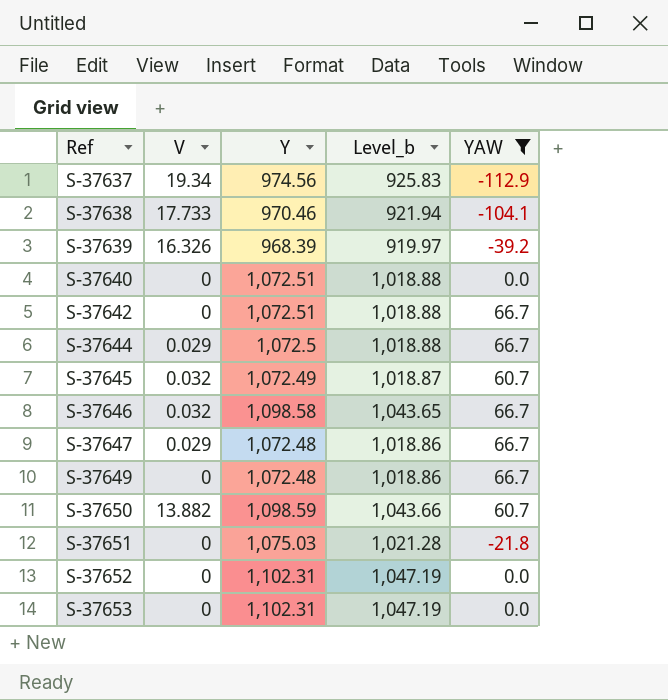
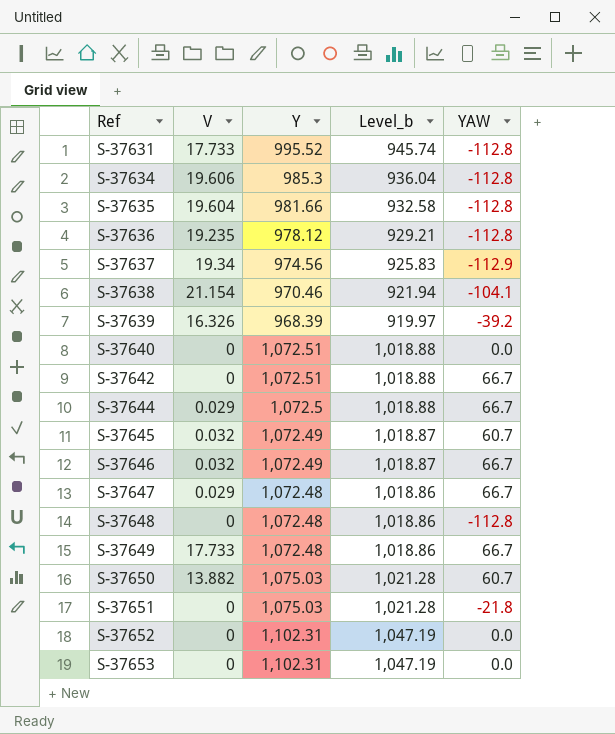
filter: YAW != -112.8 -> none
S-37638 | V: 17.733 -> 21.154
S-37646 | Y: 1,098.58 -> 1,072.49
S-37646 | Level_b: 1,043.65 -> 1,018.87
S-37649 | V: 0 -> 17.733
S-37650 | Y: 1,098.59 -> 1,075.03
S-37650 | Level_b: 1,043.66 -> 1,021.28

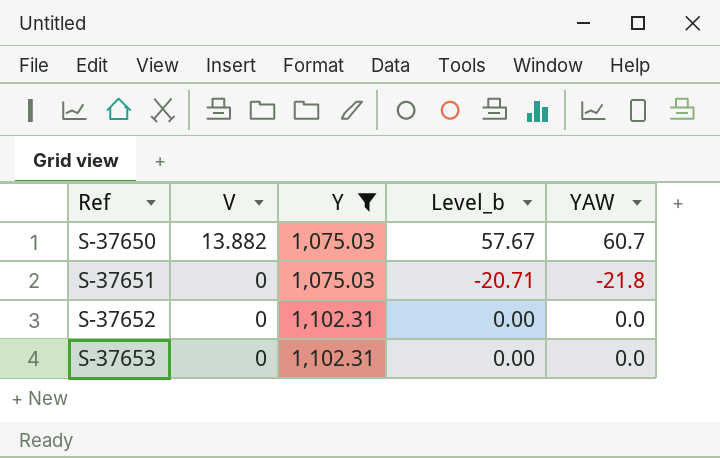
filter: none -> Y >= 1,075.03
column Level_b | formula: [Y] * 0.95 -> [YAW] * 0.95

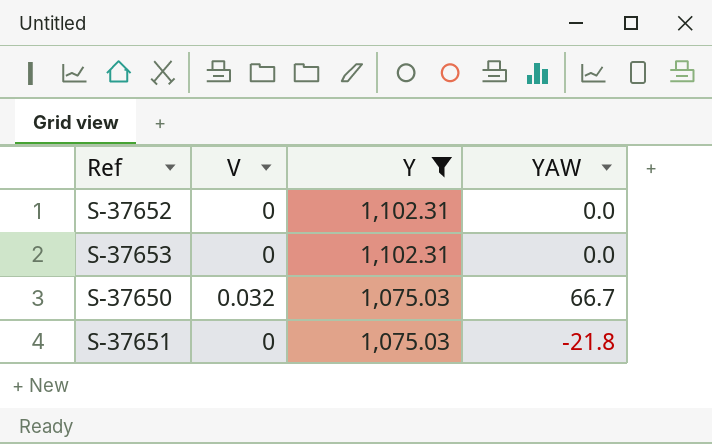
row order: Ref ascending -> Y descending
column Level_b | formula: [YAW] * 0.95 -> none
S-37650 | V: 13.882 -> 0.032
S-37650 | YAW: 60.7 -> 66.7

